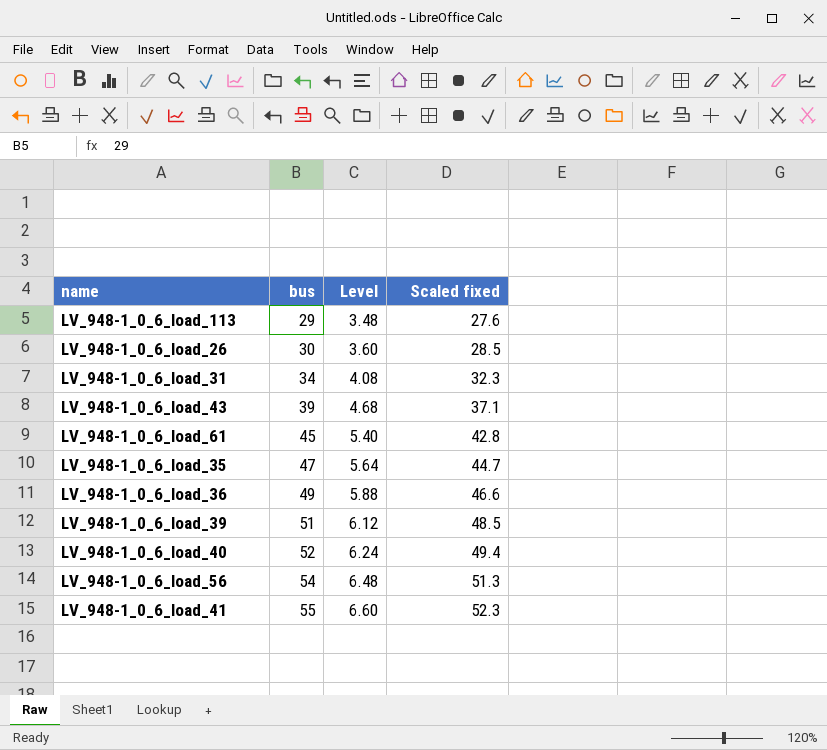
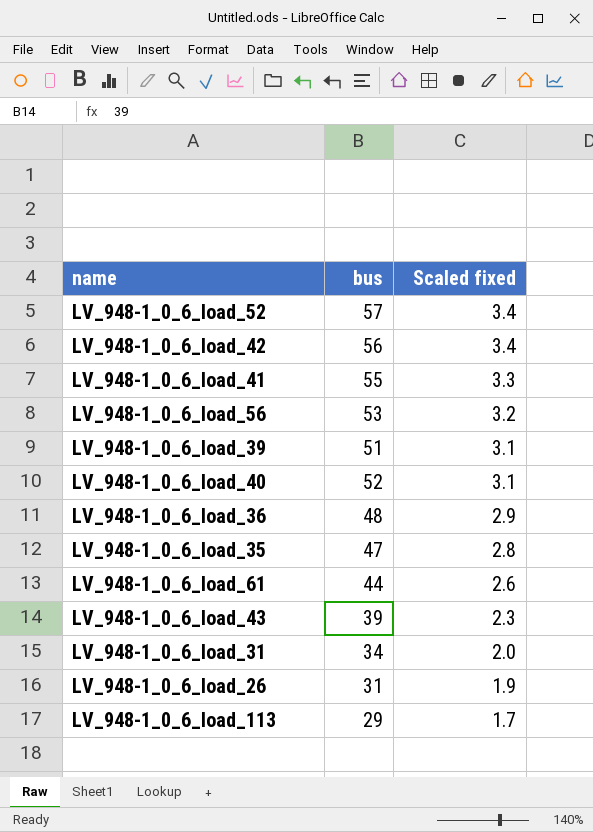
row order: bus ascending -> Scaled fixed descending
column Level | formula: [bus] * 0.12 -> none
column Scaled fixed | formula: [bus] * 0.95 -> [bus] * 0.06
row LV_948-1_0_6_load_52: none -> 57 | 3.4
row LV_948-1_0_6_load_42: none -> 56 | 3.4
LV_948-1_0_6_load_56 | bus: 54 -> 53
LV_948-1_0_6_load_36 | bus: 49 -> 48
LV_948-1_0_6_load_61 | bus: 45 -> 44
LV_948-1_0_6_load_26 | bus: 30 -> 31

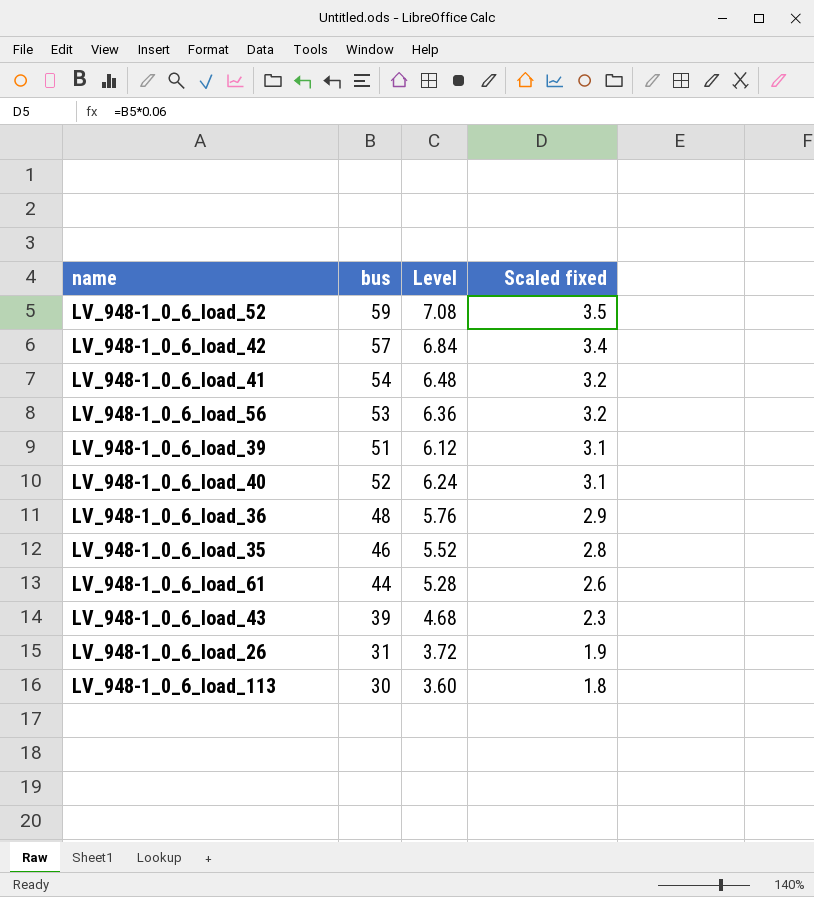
column Level | formula: none -> [bus] * 0.12
row LV_948-1_0_6_load_31: 34 | 2.0 -> none
LV_948-1_0_6_load_52 | bus: 57 -> 59
LV_948-1_0_6_load_52 | Scaled fixed: 3.4 -> 3.5
LV_948-1_0_6_load_42 | bus: 56 -> 57
LV_948-1_0_6_load_41 | bus: 55 -> 54
LV_948-1_0_6_load_41 | Scaled fixed: 3.3 -> 3.2
LV_948-1_0_6_load_35 | bus: 47 -> 46
LV_948-1_0_6_load_113 | bus: 29 -> 30
LV_948-1_0_6_load_113 | Scaled fixed: 1.7 -> 1.8

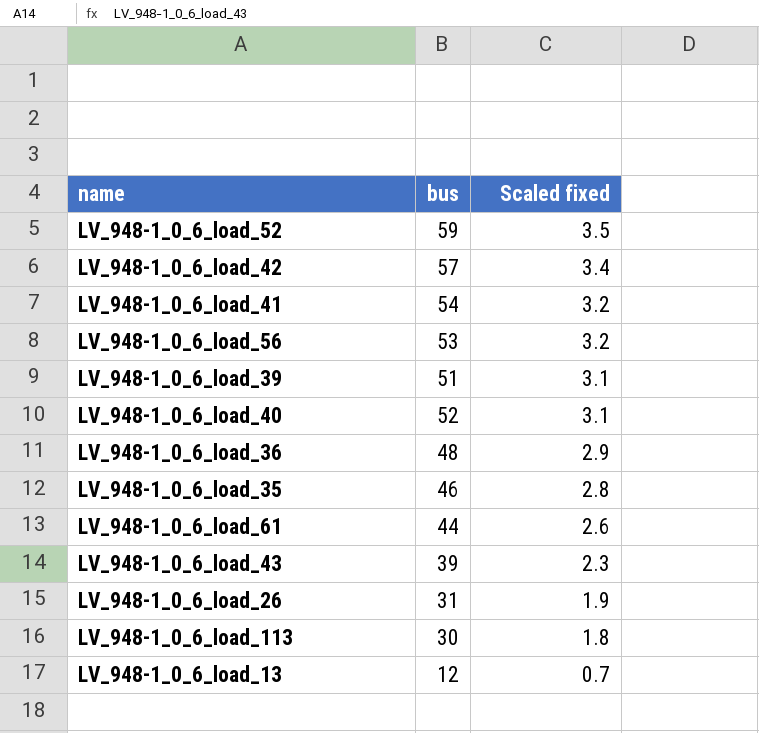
column Level | formula: [bus] * 0.12 -> none
row LV_948-1_0_6_load_13: none -> 12 | 0.7

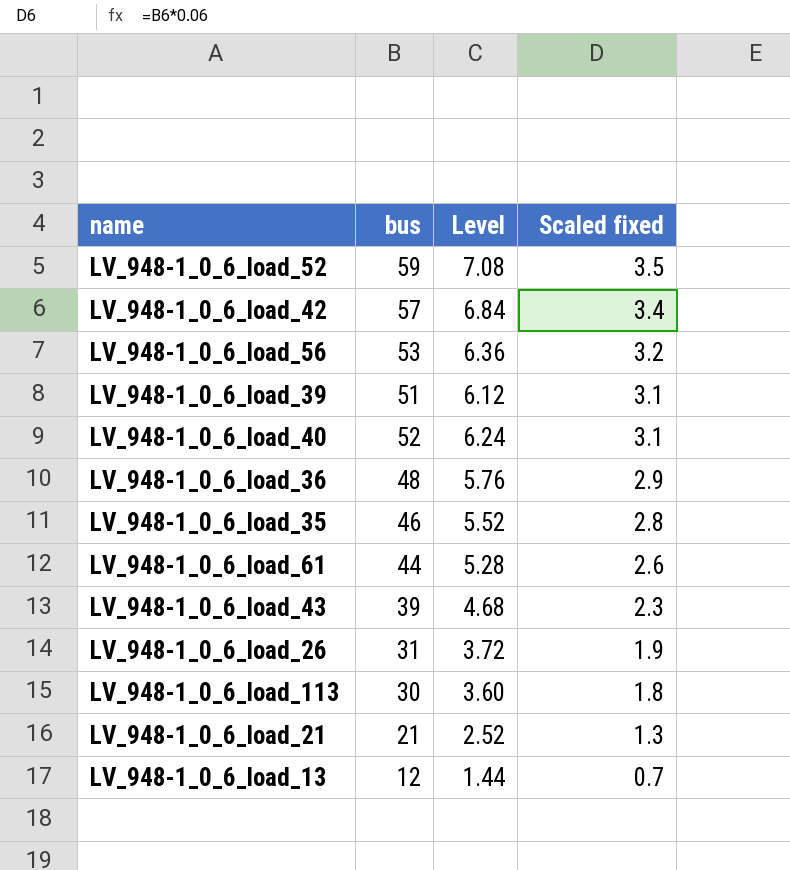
column Level | formula: none -> [bus] * 0.12
row LV_948-1_0_6_load_41: 54 | 3.2 -> none
row LV_948-1_0_6_load_21: none -> 21 | 2.52 | 1.3

